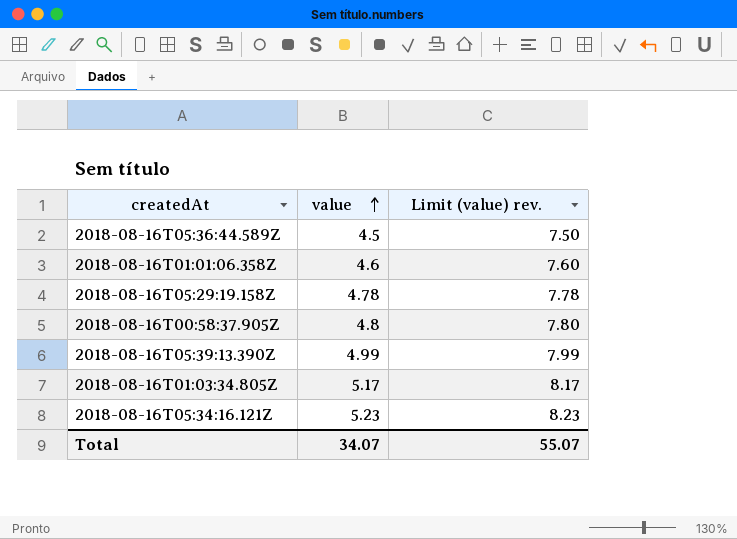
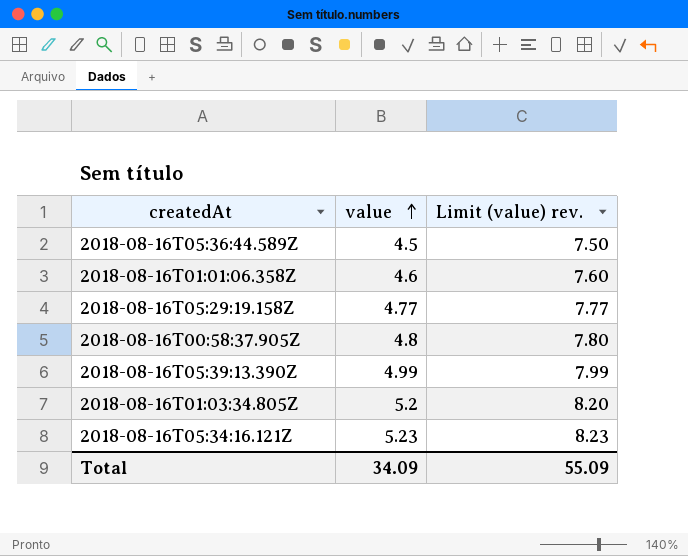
2018-08-16T05:29:19.158Z | value: 4.78 -> 4.77
2018-08-16T05:29:19.158Z | Limit (value) rev.: 7.78 -> 7.77
2018-08-16T01:03:34.805Z | value: 5.17 -> 5.2
2018-08-16T01:03:34.805Z | Limit (value) rev.: 8.17 -> 8.20
Total | value: 34.07 -> 34.09
Total | Limit (value) rev.: 55.07 -> 55.09

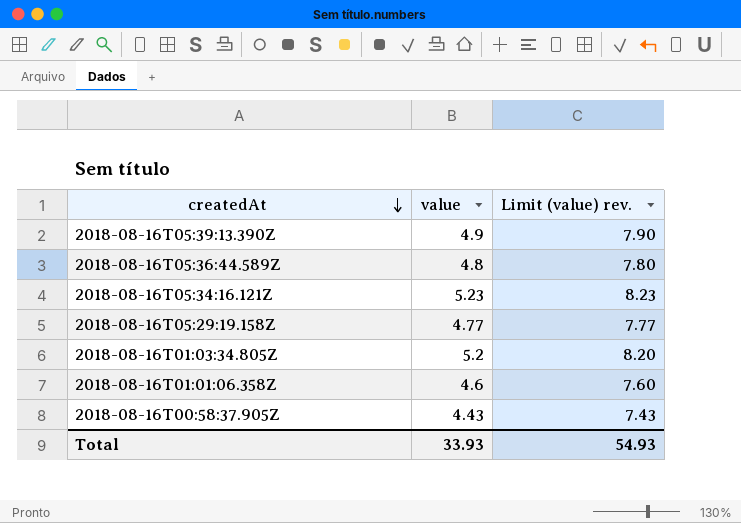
row order: value ascending -> createdAt descending
2018-08-16T05:39:13.390Z | value: 4.99 -> 4.9
2018-08-16T05:39:13.390Z | Limit (value) rev.: 7.99 -> 7.90
2018-08-16T05:36:44.589Z | value: 4.5 -> 4.8
2018-08-16T05:36:44.589Z | Limit (value) rev.: 7.50 -> 7.80
2018-08-16T00:58:37.905Z | value: 4.8 -> 4.43
2018-08-16T00:58:37.905Z | Limit (value) rev.: 7.80 -> 7.43
Total | value: 34.09 -> 33.93
Total | Limit (value) rev.: 55.09 -> 54.93

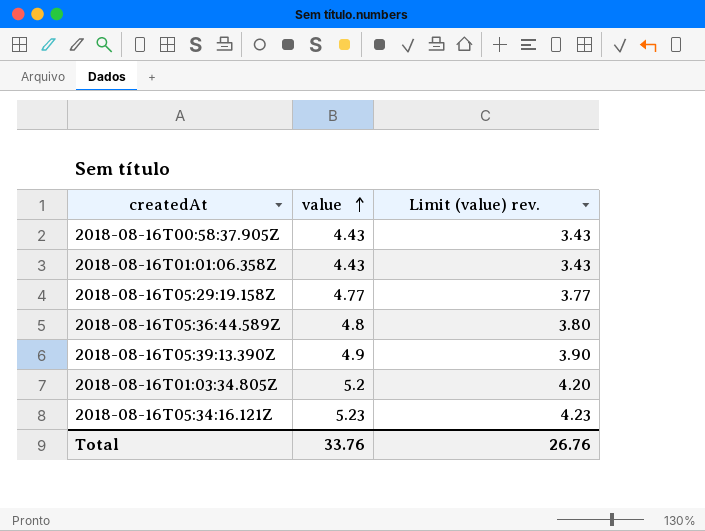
row order: createdAt descending -> value ascending
column Limit (value) rev. | formula: [value] + 3 -> [value] - 1
2018-08-16T01:01:06.358Z | value: 4.6 -> 4.43
Total | value: 33.93 -> 33.76
Total | Limit (value) rev.: 54.93 -> 26.76

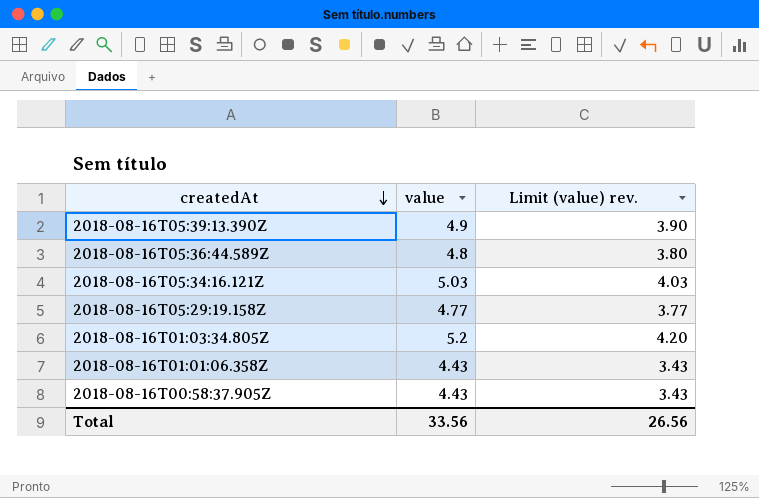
row order: value ascending -> createdAt descending
2018-08-16T05:34:16.121Z | value: 5.23 -> 5.03
2018-08-16T05:34:16.121Z | Limit (value) rev.: 4.23 -> 4.03
Total | value: 33.76 -> 33.56
Total | Limit (value) rev.: 26.76 -> 26.56

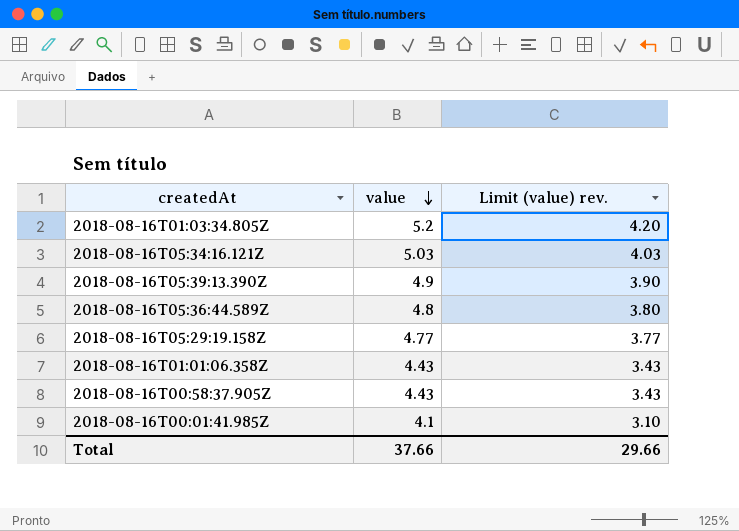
row order: createdAt descending -> value descending
row 2018-08-16T00:01:41.985Z: none -> 4.1 | 3.10
Total | value: 33.56 -> 37.66
Total | Limit (value) rev.: 26.56 -> 29.66

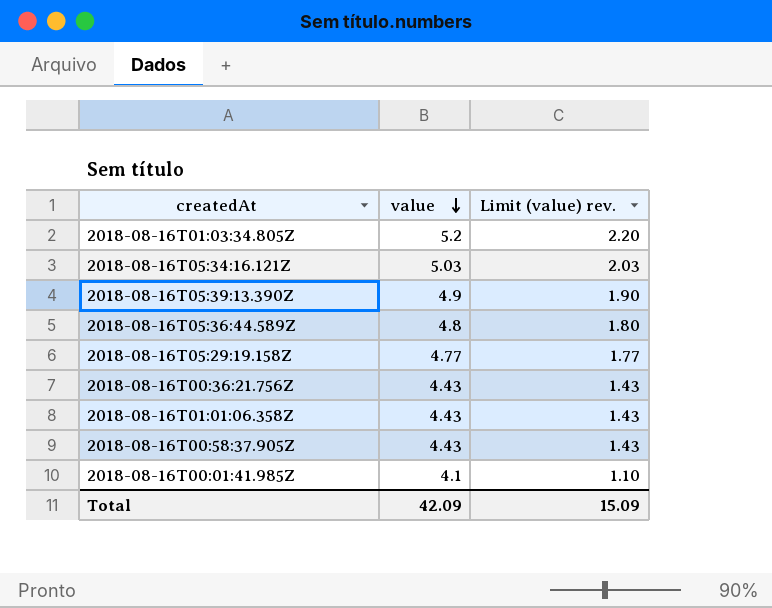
column Limit (value) rev. | formula: [value] - 1 -> [value] - 3
row 2018-08-16T00:36:21.756Z: none -> 4.43 | 1.43
Total | value: 37.66 -> 42.09
Total | Limit (value) rev.: 29.66 -> 15.09

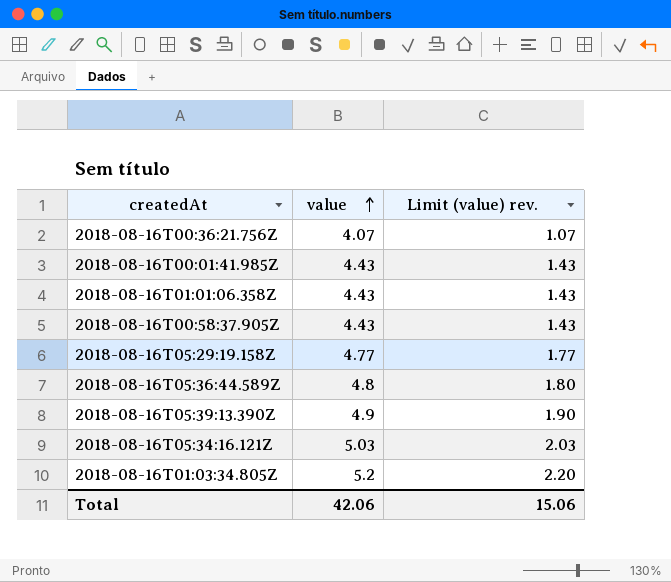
row order: value descending -> value ascending
2018-08-16T00:36:21.756Z | value: 4.43 -> 4.07
2018-08-16T00:36:21.756Z | Limit (value) rev.: 1.43 -> 1.07
2018-08-16T00:01:41.985Z | value: 4.1 -> 4.43
2018-08-16T00:01:41.985Z | Limit (value) rev.: 1.10 -> 1.43
Total | value: 42.09 -> 42.06
Total | Limit (value) rev.: 15.09 -> 15.06

